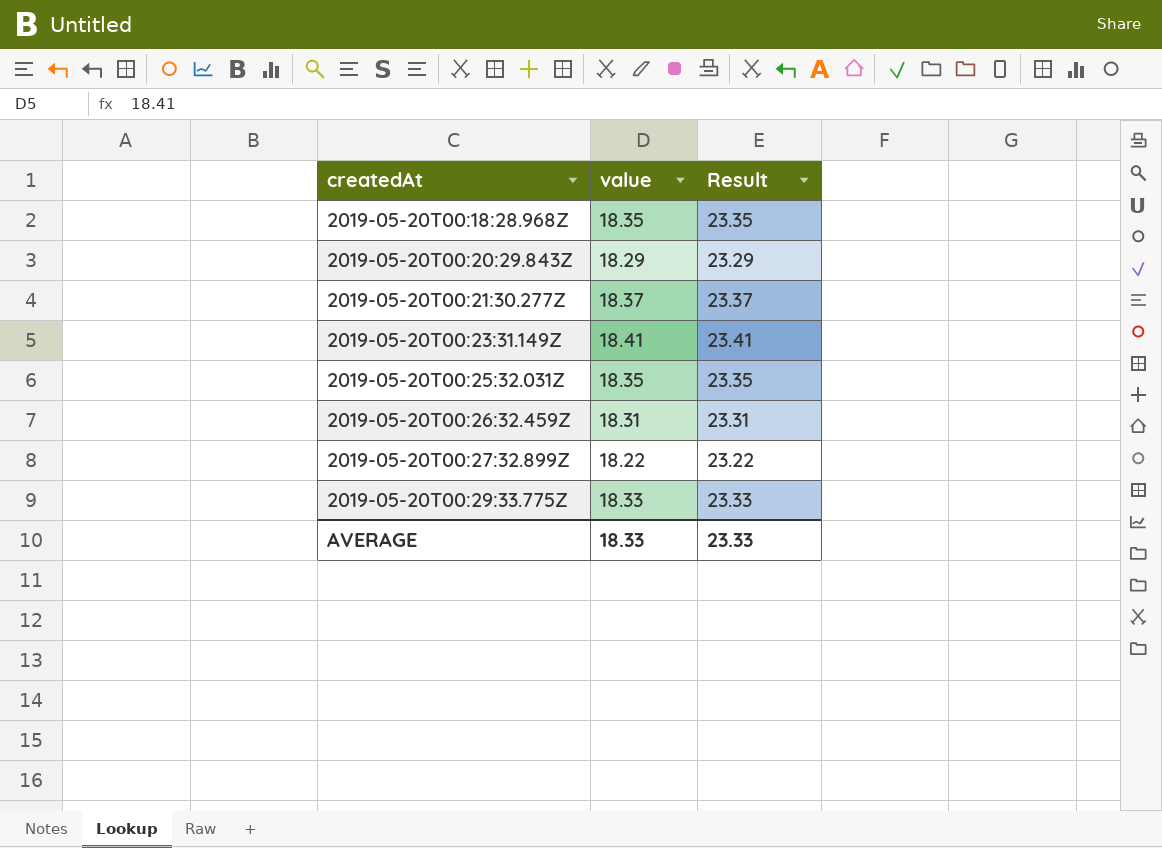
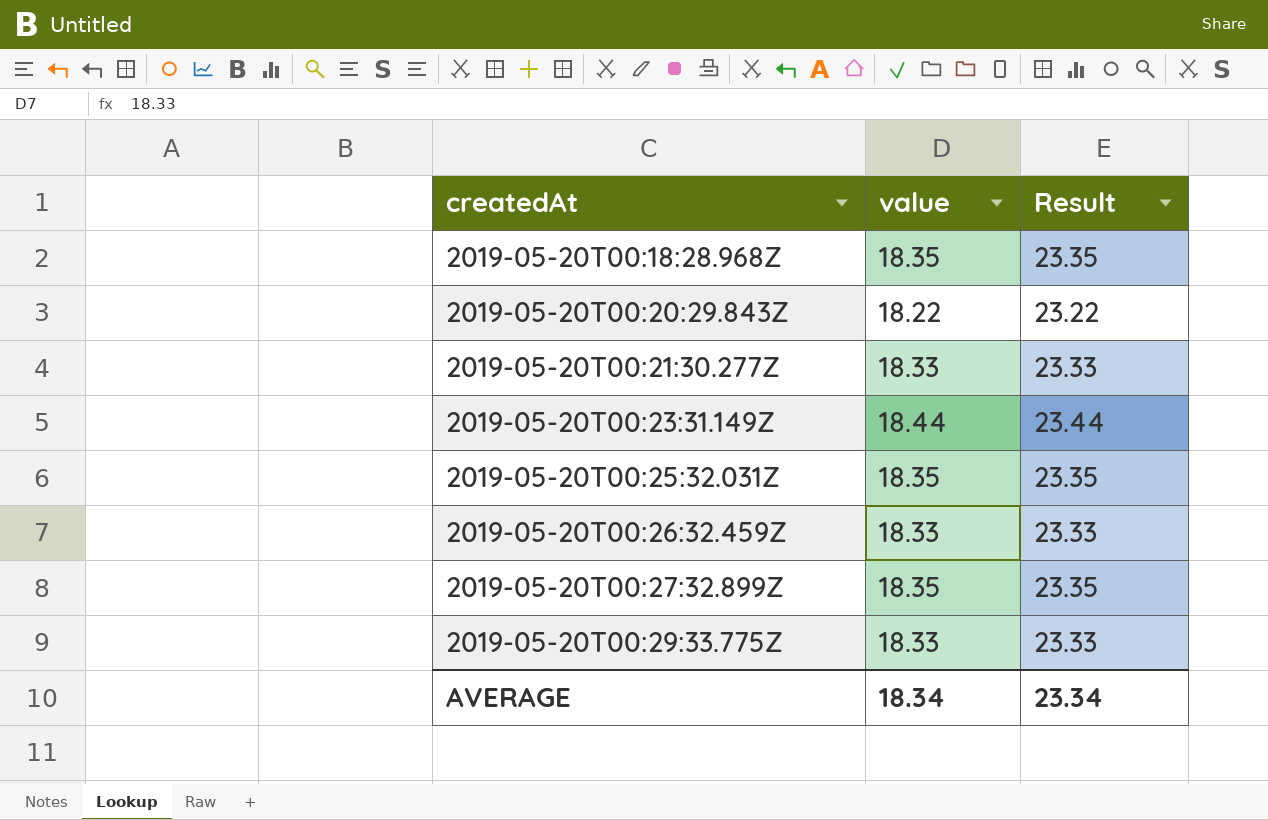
2019-05-20T00:20:29.843Z | value: 18.29 -> 18.22
2019-05-20T00:20:29.843Z | Result: 23.29 -> 23.22
2019-05-20T00:21:30.277Z | value: 18.37 -> 18.33
2019-05-20T00:21:30.277Z | Result: 23.37 -> 23.33
2019-05-20T00:23:31.149Z | value: 18.41 -> 18.44
2019-05-20T00:23:31.149Z | Result: 23.41 -> 23.44
2019-05-20T00:26:32.459Z | value: 18.31 -> 18.33
2019-05-20T00:26:32.459Z | Result: 23.31 -> 23.33
2019-05-20T00:27:32.899Z | value: 18.22 -> 18.35
2019-05-20T00:27:32.899Z | Result: 23.22 -> 23.35
AVERAGE | value: 18.33 -> 18.34
AVERAGE | Result: 23.33 -> 23.34

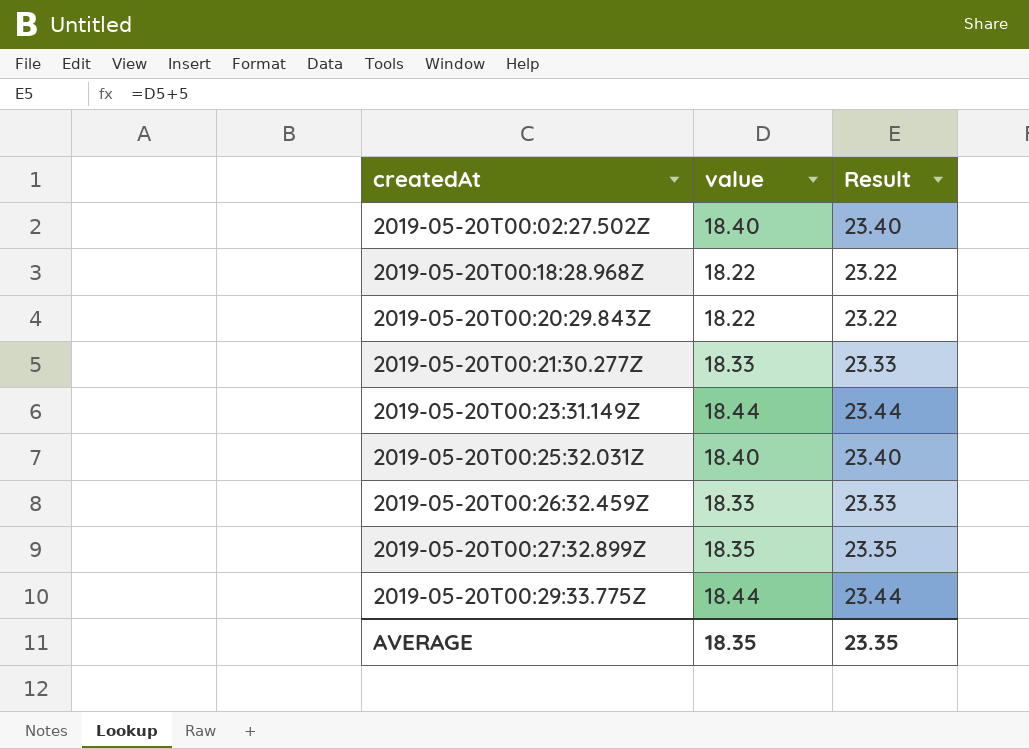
row 2019-05-20T00:02:27.502Z: none -> 18.40 | 23.40
2019-05-20T00:18:28.968Z | value: 18.35 -> 18.22
2019-05-20T00:18:28.968Z | Result: 23.35 -> 23.22
2019-05-20T00:25:32.031Z | value: 18.35 -> 18.40
2019-05-20T00:25:32.031Z | Result: 23.35 -> 23.40
2019-05-20T00:29:33.775Z | value: 18.33 -> 18.44
2019-05-20T00:29:33.775Z | Result: 23.33 -> 23.44
AVERAGE | value: 18.34 -> 18.35
AVERAGE | Result: 23.34 -> 23.35

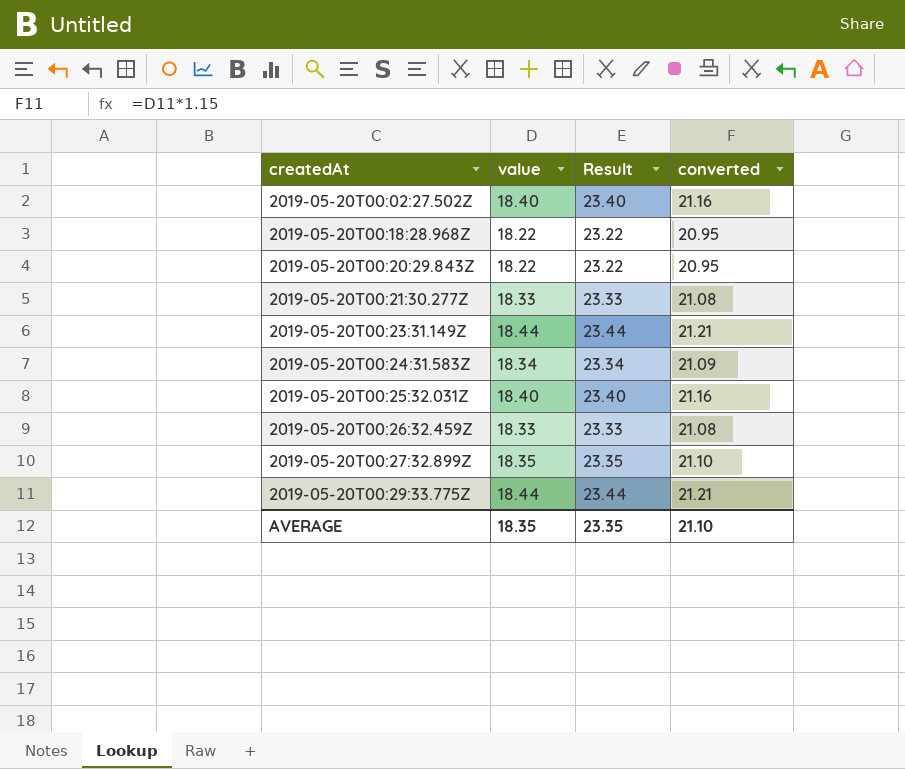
column converted | formula: none -> [value] * 1.15
row 2019-05-20T00:24:31.583Z: none -> 18.34 | 23.34 | 21.09

